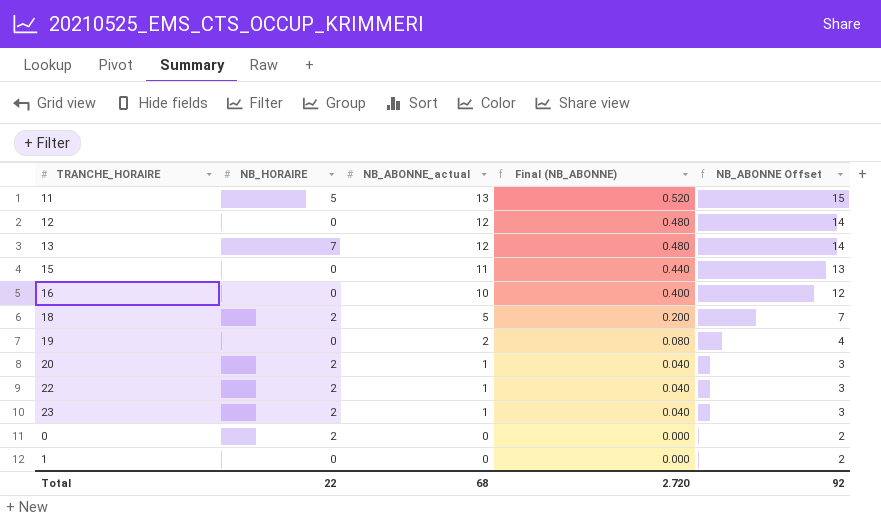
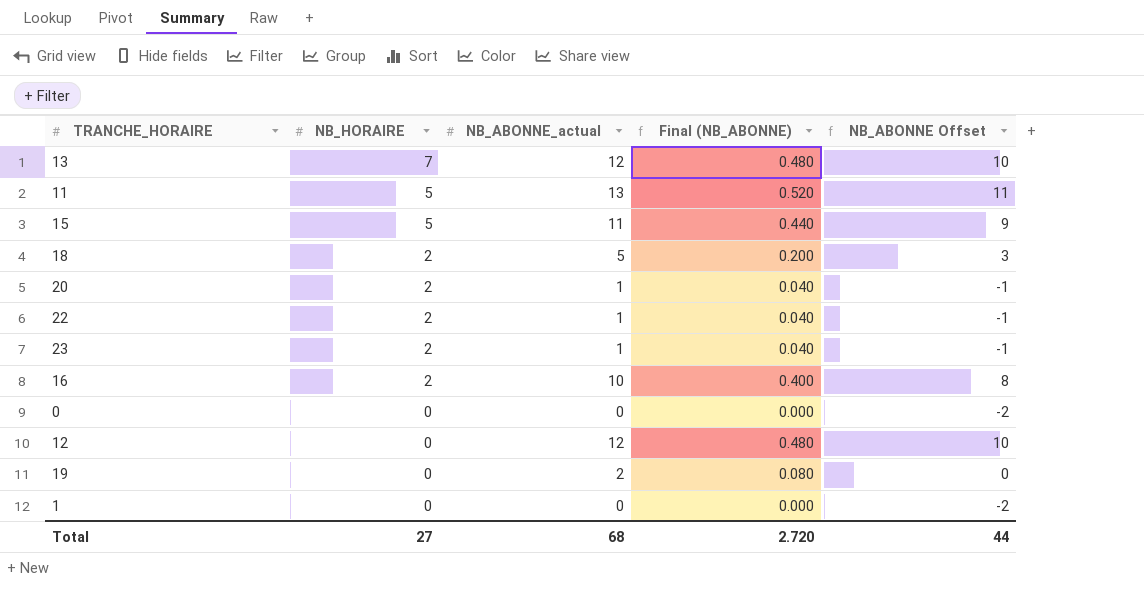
row order: NB_ABONNE_actual descending -> NB_HORAIRE descending
column NB_ABONNE Offset | formula: [NB_ABONNE_actual] + 2 -> [NB_ABONNE_actual] - 2
15 | NB_HORAIRE: 0 -> 5
16 | NB_HORAIRE: 0 -> 2
0 | NB_HORAIRE: 2 -> 0
Total | NB_HORAIRE: 22 -> 27
Total | NB_ABONNE Offset: 92 -> 44

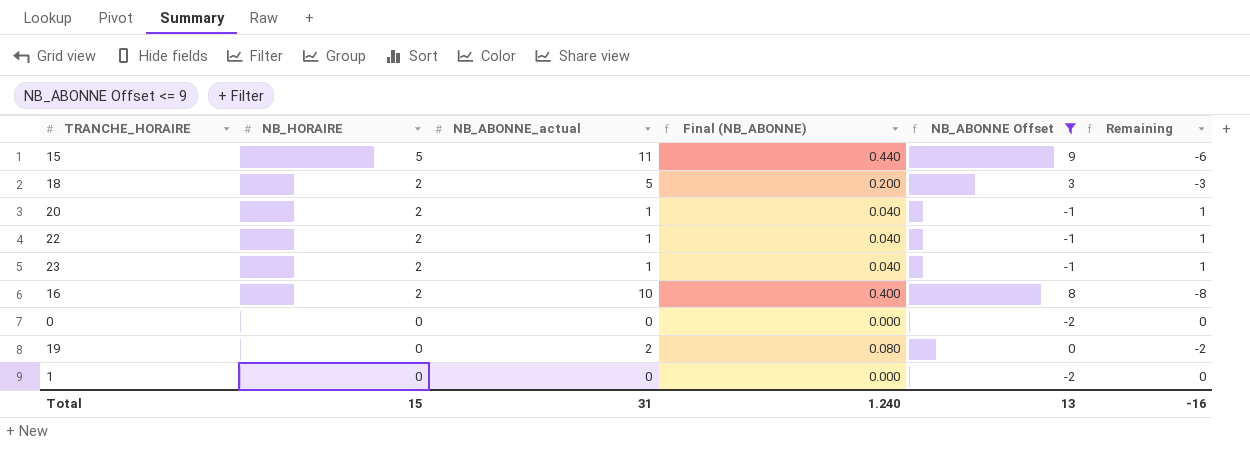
filter: none -> NB_ABONNE Offset <= 9
column Remaining | formula: none -> [NB_HORAIRE] - [NB_ABONNE_actual]
Total | NB_HORAIRE: 27 -> 15
Total | NB_ABONNE_actual: 68 -> 31
Total | Final (NB_ABONNE): 2.720 -> 1.240
Total | NB_ABONNE Offset: 44 -> 13

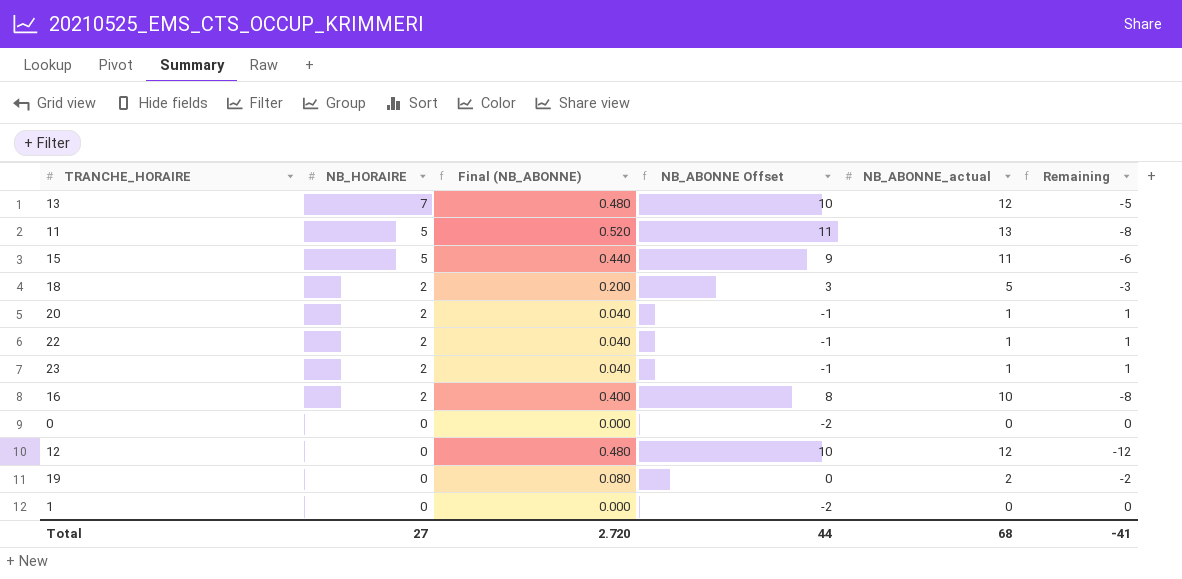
filter: NB_ABONNE Offset <= 9 -> none
column NB_ABONNE_actual | position: 3 -> 5
Total | NB_HORAIRE: 15 -> 27
Total | Final (NB_ABONNE): 1.240 -> 2.720
Total | NB_ABONNE Offset: 13 -> 44
Total | NB_ABONNE_actual: 31 -> 68
Total | Remaining: -16 -> -41

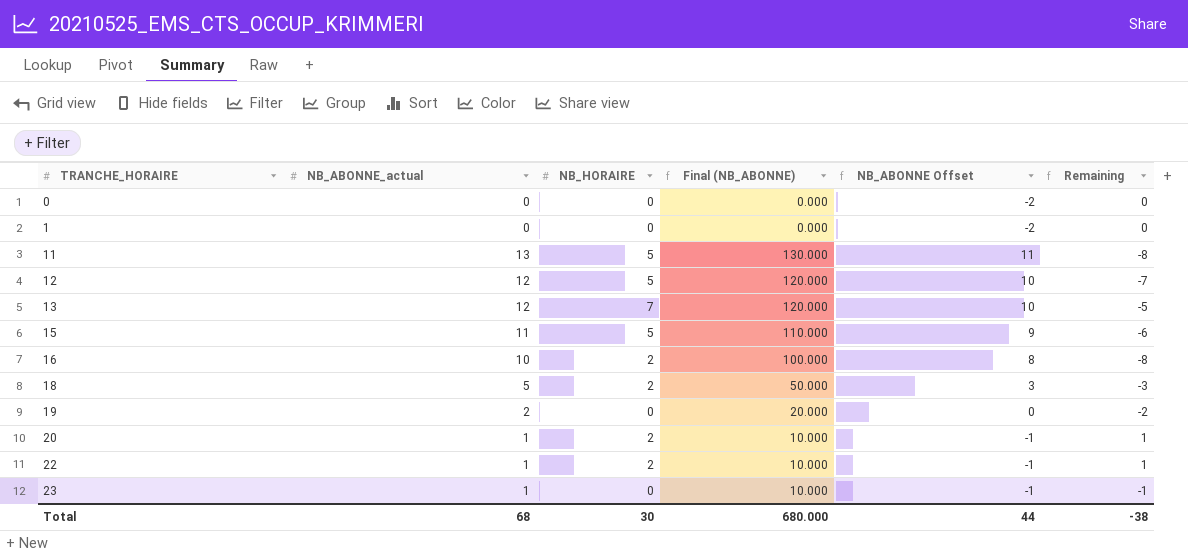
row order: NB_HORAIRE descending -> TRANCHE_HORAIRE ascending
column NB_ABONNE_actual | position: 5 -> 2
column Final (NB_ABONNE) | formula: [NB_ABONNE_actual] * 0.04 -> [NB_ABONNE_actual] * 10
12 | NB_HORAIRE: 0 -> 5
12 | Remaining: -12 -> -7
23 | NB_HORAIRE: 2 -> 0
23 | Remaining: 1 -> -1
Total | NB_HORAIRE: 27 -> 30
Total | Final (NB_ABONNE): 2.720 -> 680.000
Total | Remaining: -41 -> -38

